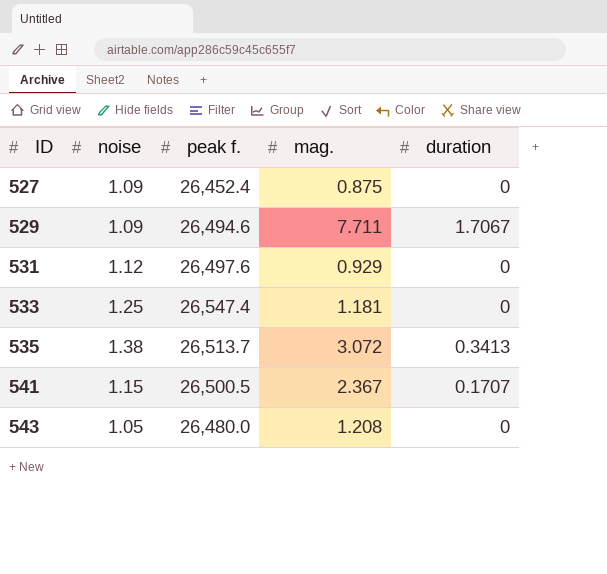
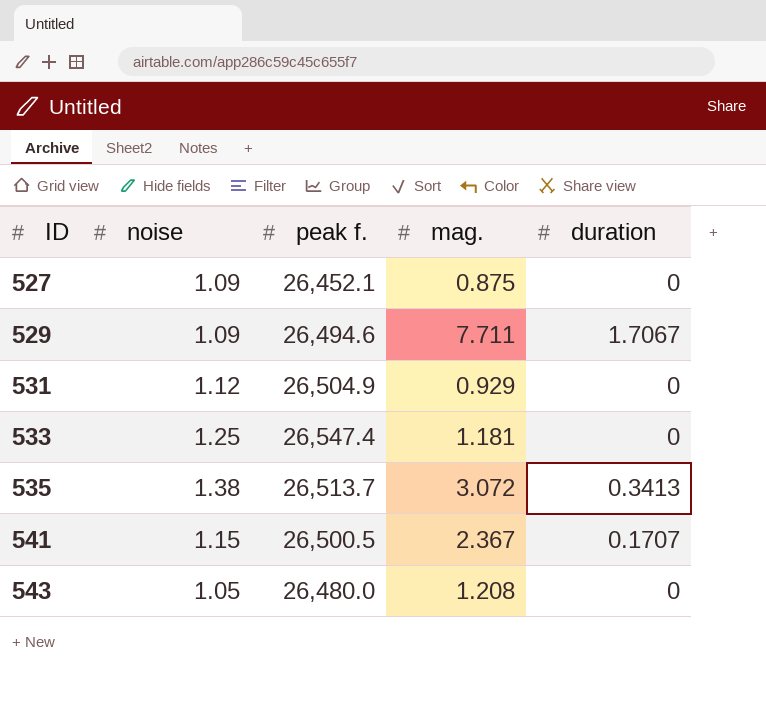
527 | peak f.: 26,452.4 -> 26,452.1
531 | peak f.: 26,497.6 -> 26,504.9

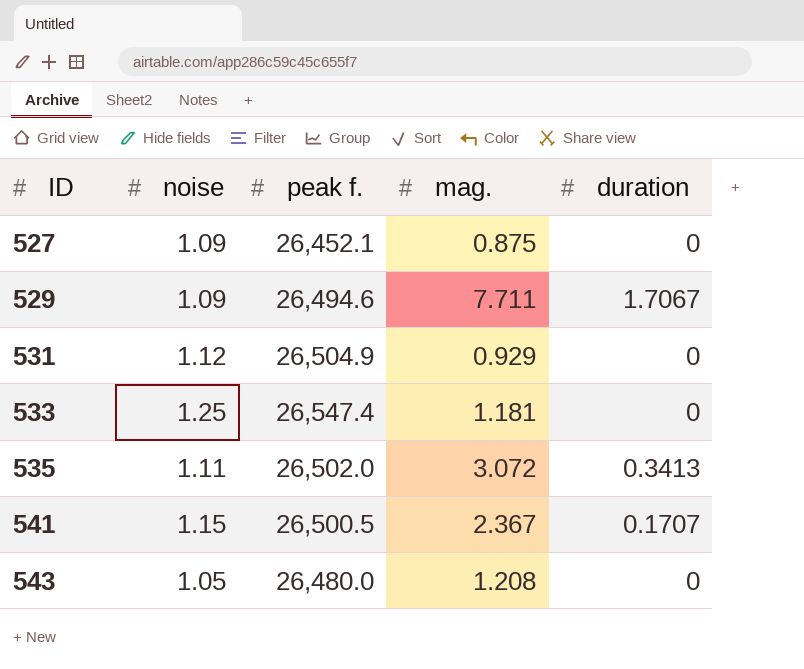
535 | noise: 1.38 -> 1.11
535 | peak f.: 26,513.7 -> 26,502.0

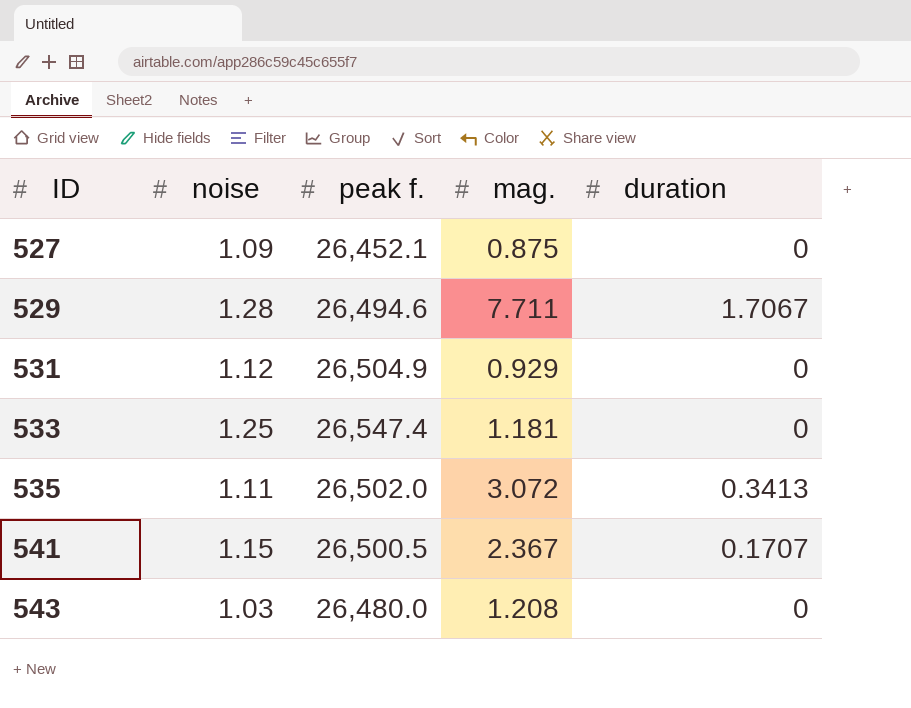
529 | noise: 1.09 -> 1.28
543 | noise: 1.05 -> 1.03

